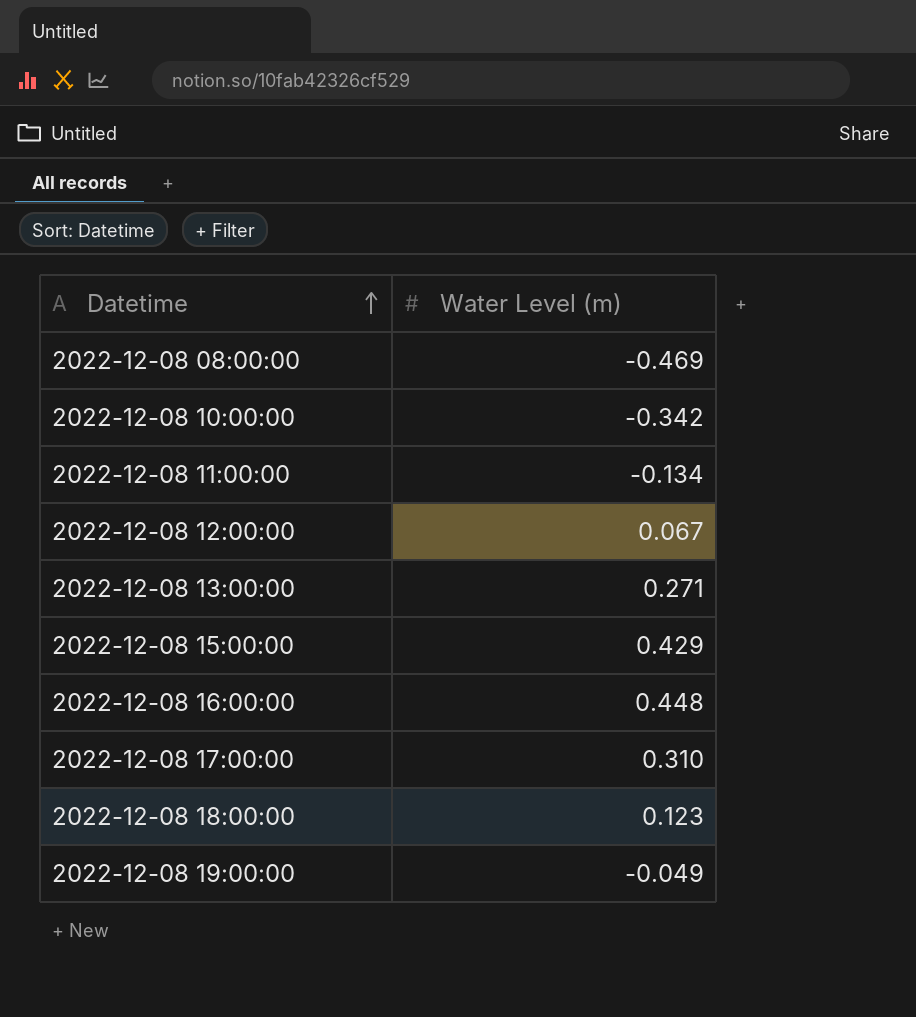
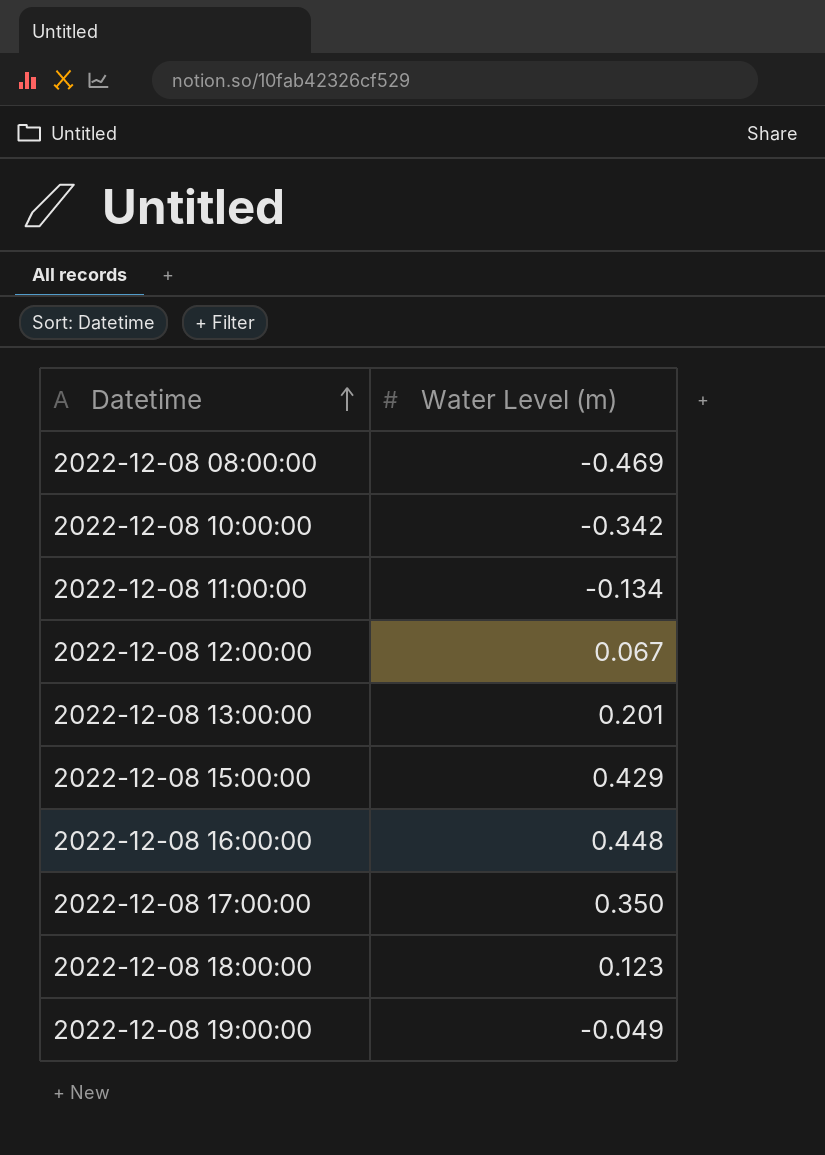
2022-12-08 13:00:00 | Water Level (m): 0.271 -> 0.201
2022-12-08 17:00:00 | Water Level (m): 0.310 -> 0.350

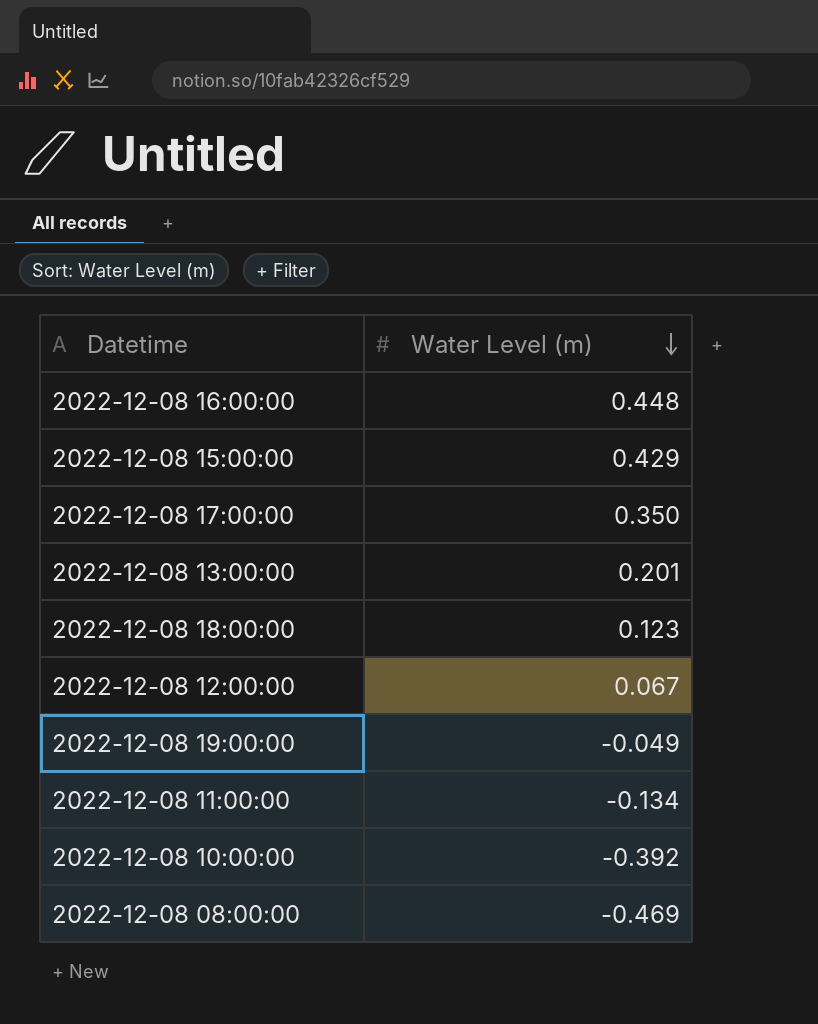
row order: Datetime ascending -> Water Level (m) descending
2022-12-08 10:00:00 | Water Level (m): -0.342 -> -0.392

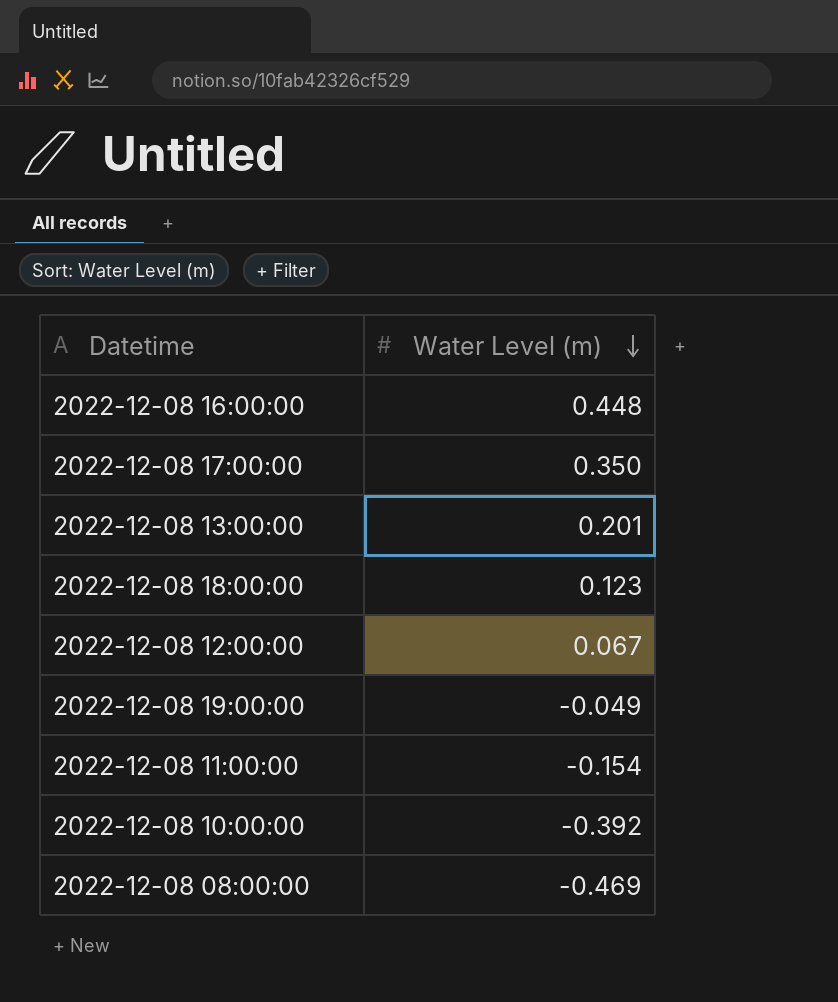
row 2022-12-08 15:00:00: 0.429 -> none
2022-12-08 11:00:00 | Water Level (m): -0.134 -> -0.154

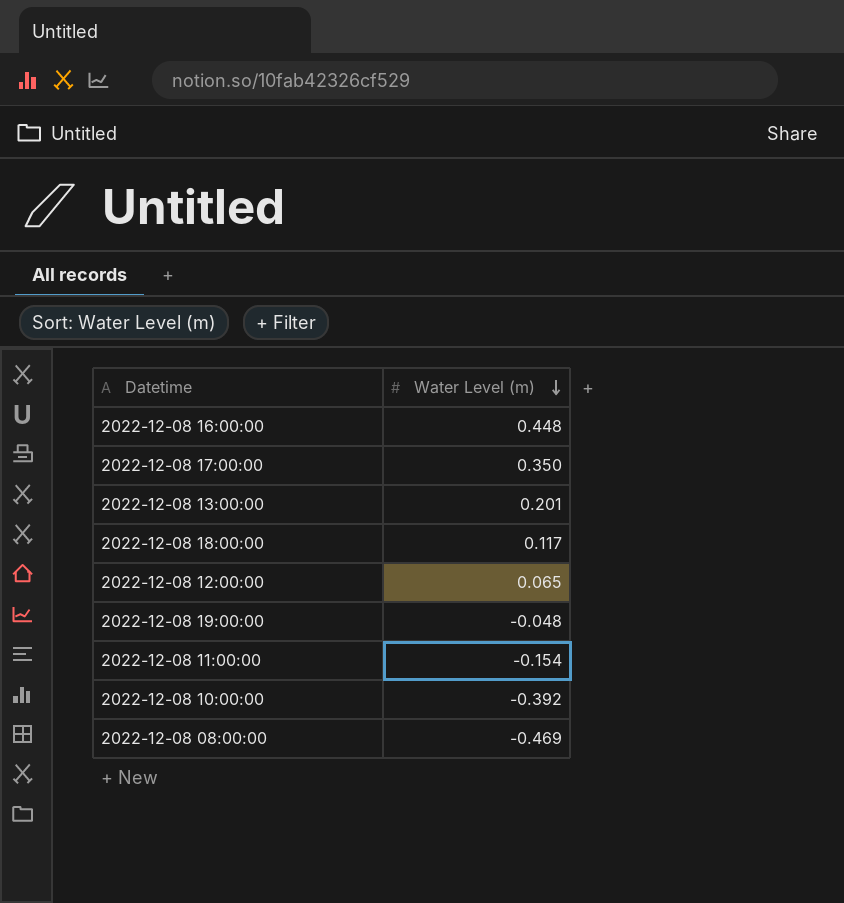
2022-12-08 18:00:00 | Water Level (m): 0.123 -> 0.117
2022-12-08 12:00:00 | Water Level (m): 0.067 -> 0.065
2022-12-08 19:00:00 | Water Level (m): -0.049 -> -0.048

